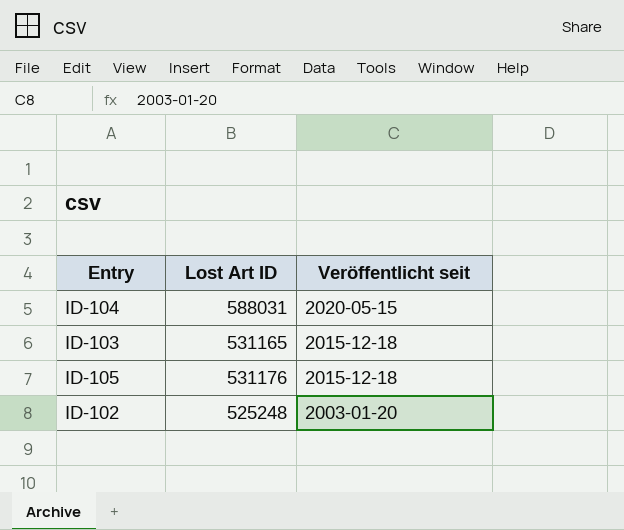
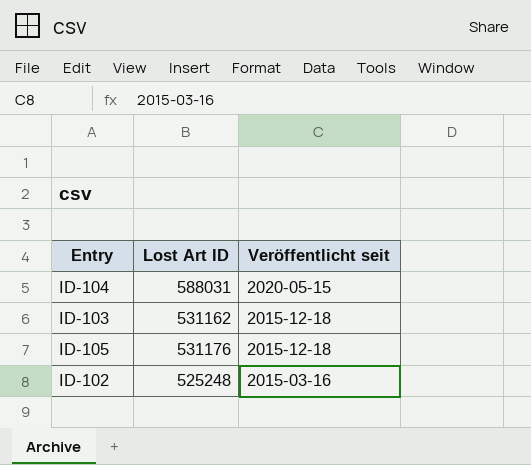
ID-103 | Lost Art ID: 531165 -> 531162
ID-102 | Veröffentlicht seit: 2003-01-20 -> 2015-03-16

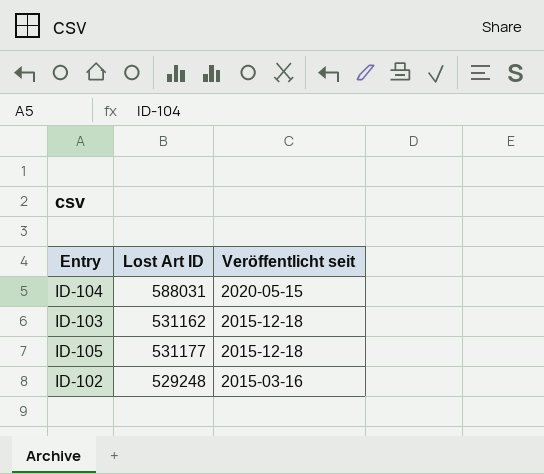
ID-105 | Lost Art ID: 531176 -> 531177
ID-102 | Lost Art ID: 525248 -> 529248

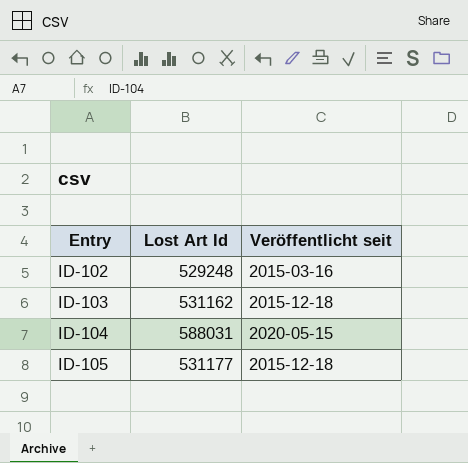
row order: Veröffentlicht seit descending -> Entry ascending
column name: Lost Art ID -> Lost Art Id

